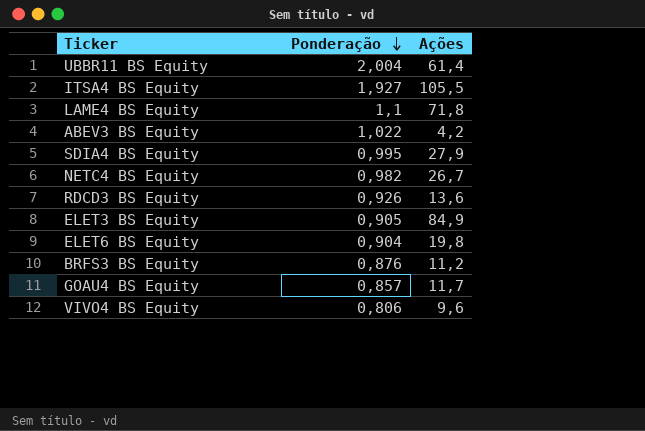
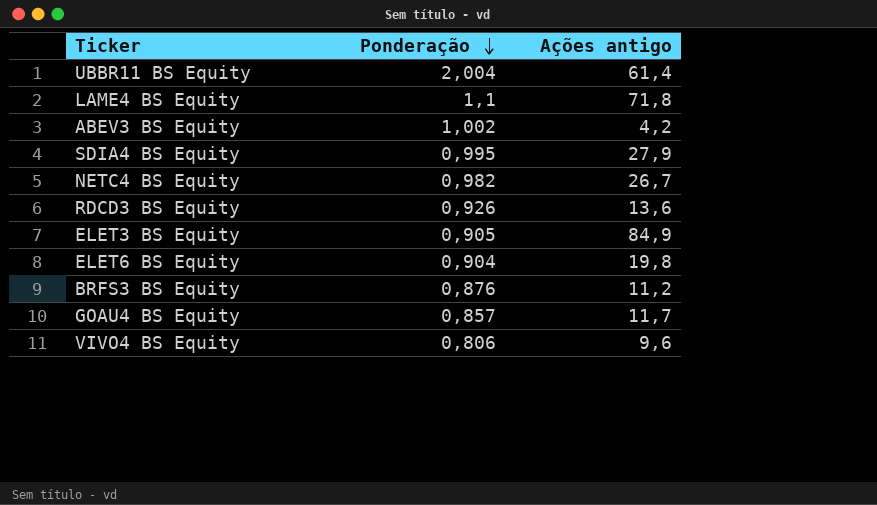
column name: Ações -> Ações antigo
row ITSA4 BS Equity: 1,927 | 105,5 -> none
ABEV3 BS Equity | Ponderação: 1,022 -> 1,002

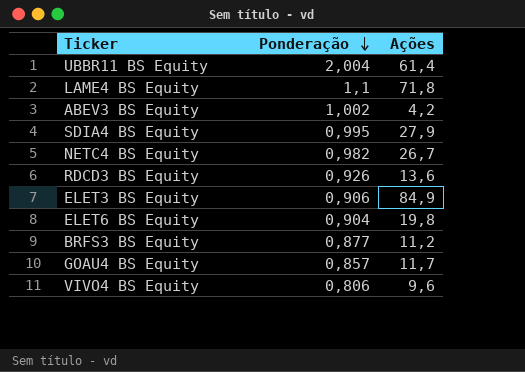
column name: Ações antigo -> Ações
ELET3 BS Equity | Ponderação: 0,905 -> 0,906
BRFS3 BS Equity | Ponderação: 0,876 -> 0,877

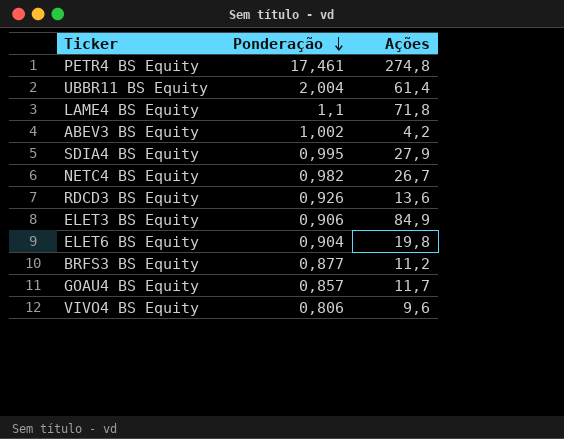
row PETR4 BS Equity: none -> 17,461 | 274,8

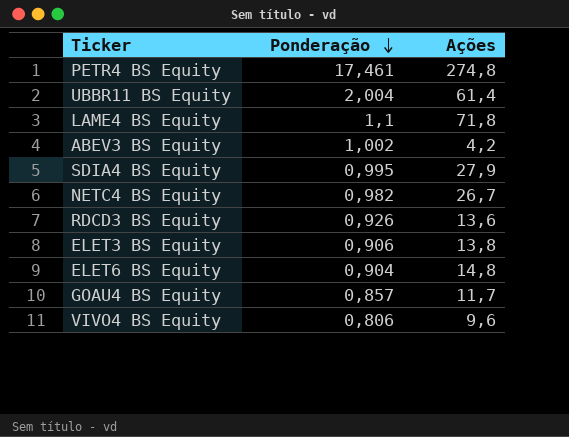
row BRFS3 BS Equity: 0,877 | 11,2 -> none
ELET3 BS Equity | Ações: 84,9 -> 13,8
ELET6 BS Equity | Ações: 19,8 -> 14,8

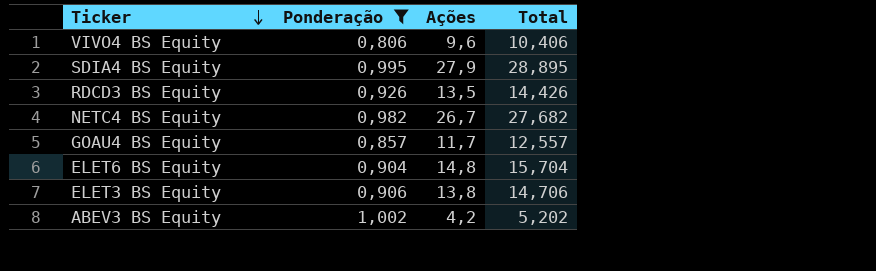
filter: none -> Ponderação <= 1,002
row order: Ponderação descending -> Ticker descending
column Total | formula: none -> [Ponderação] + [Ações]
RDCD3 BS Equity | Ações: 13,6 -> 13,5

